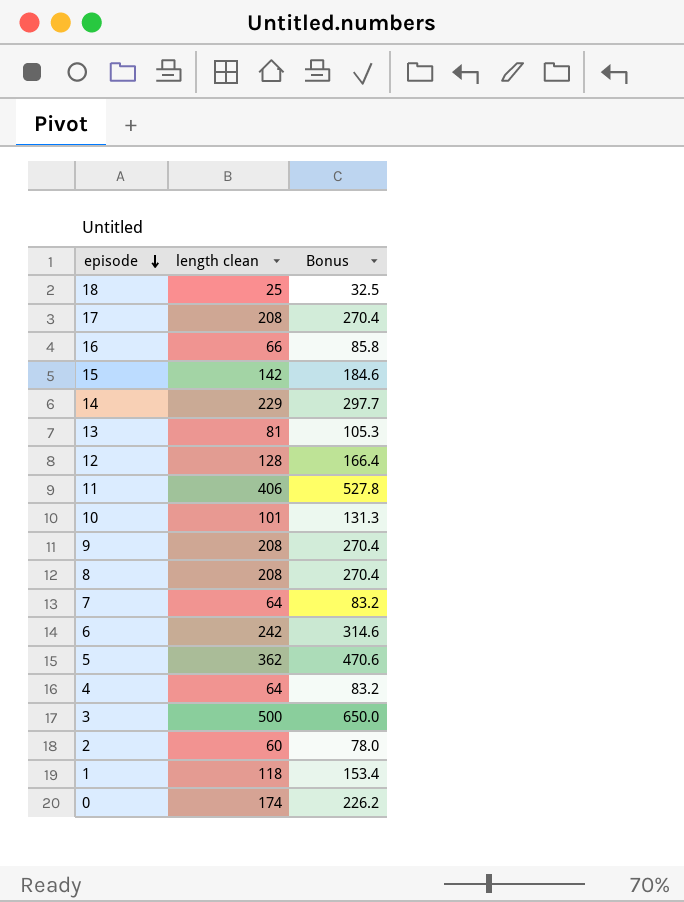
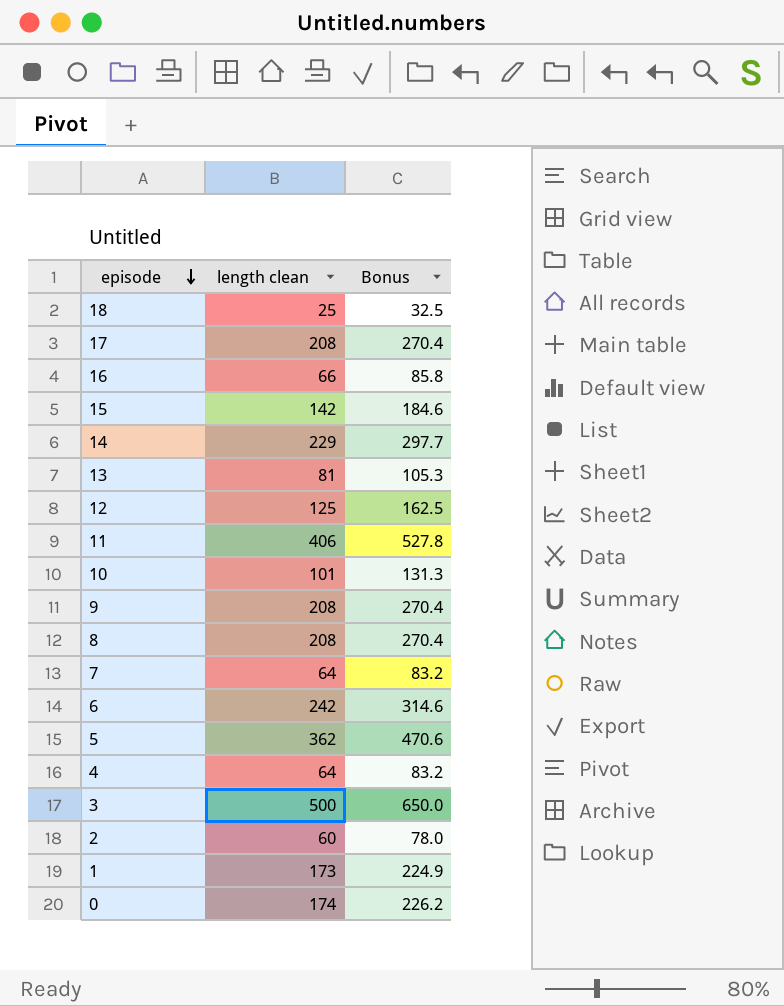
12 | length clean: 128 -> 125
12 | Bonus: 166.4 -> 162.5
1 | length clean: 118 -> 173
1 | Bonus: 153.4 -> 224.9

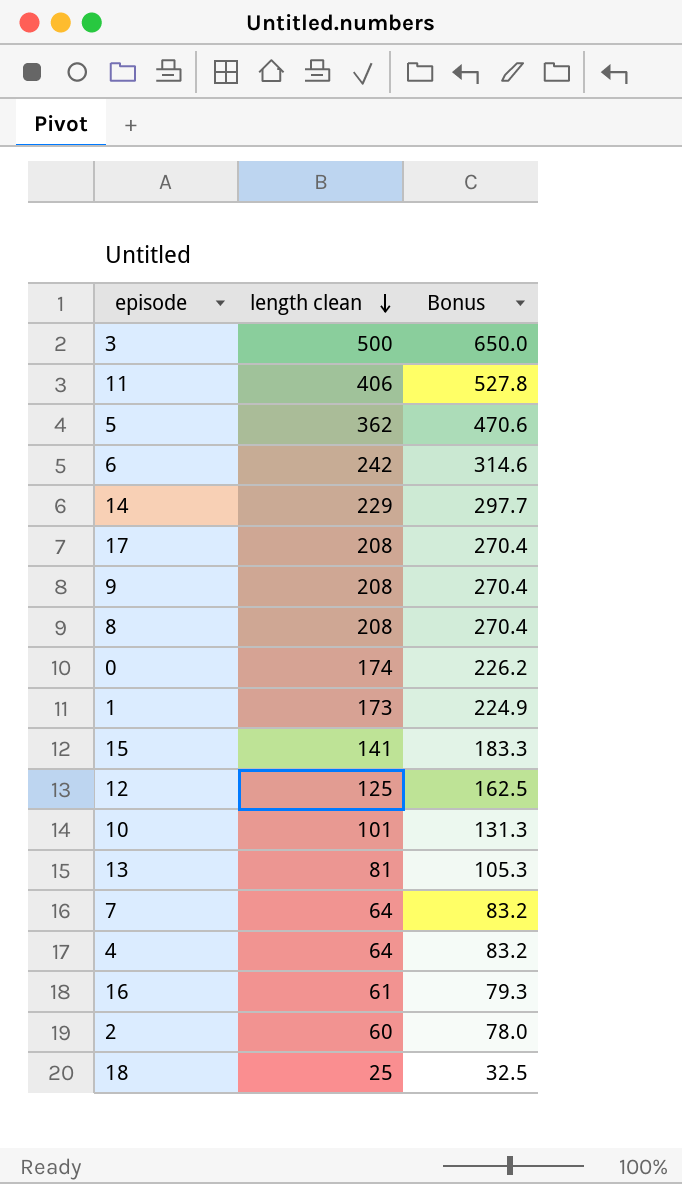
row order: episode descending -> length clean descending
15 | length clean: 142 -> 141
15 | Bonus: 184.6 -> 183.3
16 | length clean: 66 -> 61
16 | Bonus: 85.8 -> 79.3

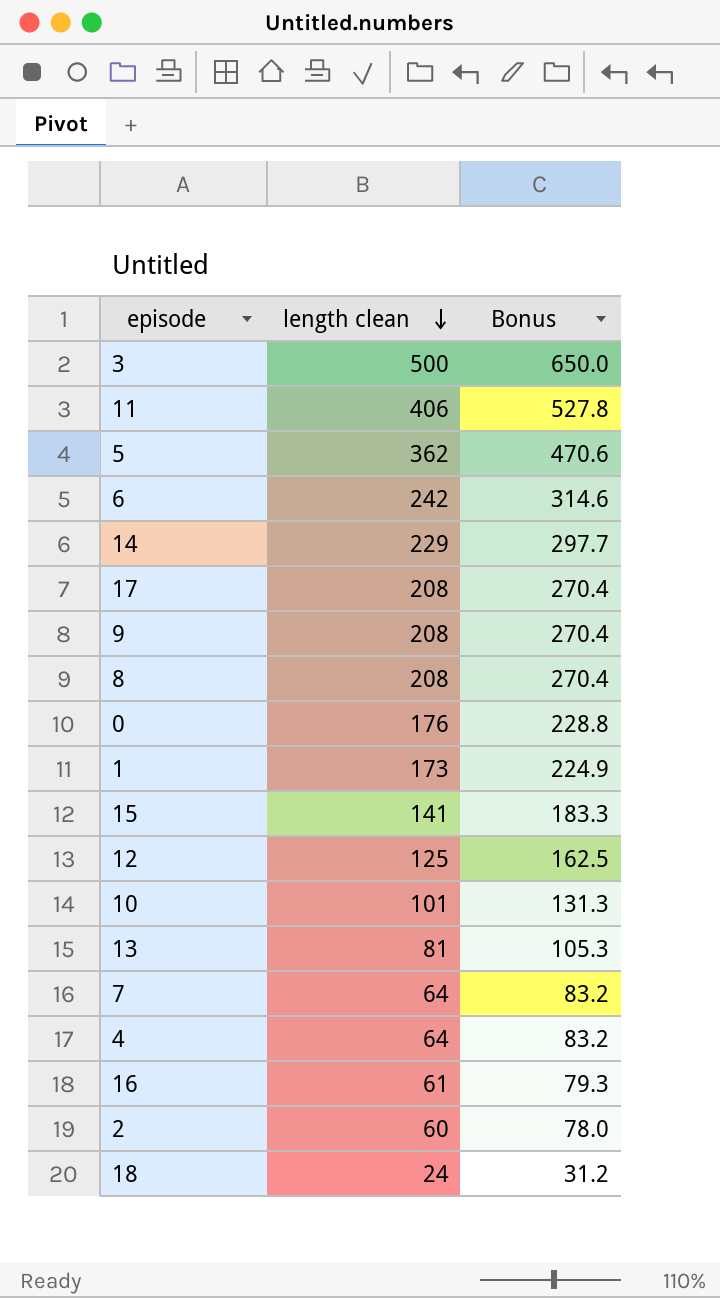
0 | length clean: 174 -> 176
0 | Bonus: 226.2 -> 228.8
18 | length clean: 25 -> 24
18 | Bonus: 32.5 -> 31.2

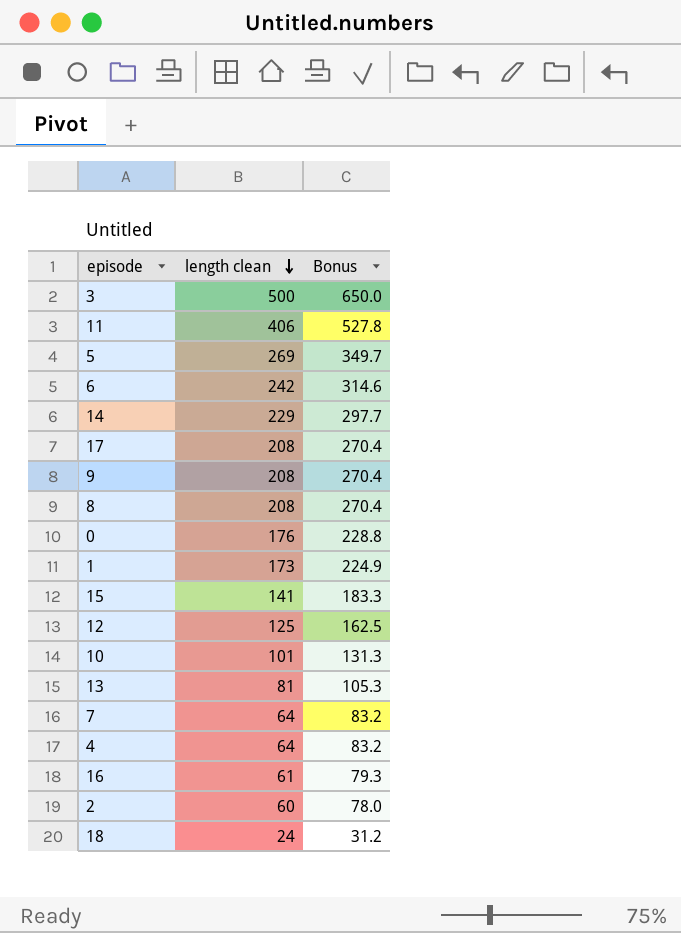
5 | length clean: 362 -> 269
5 | Bonus: 470.6 -> 349.7

